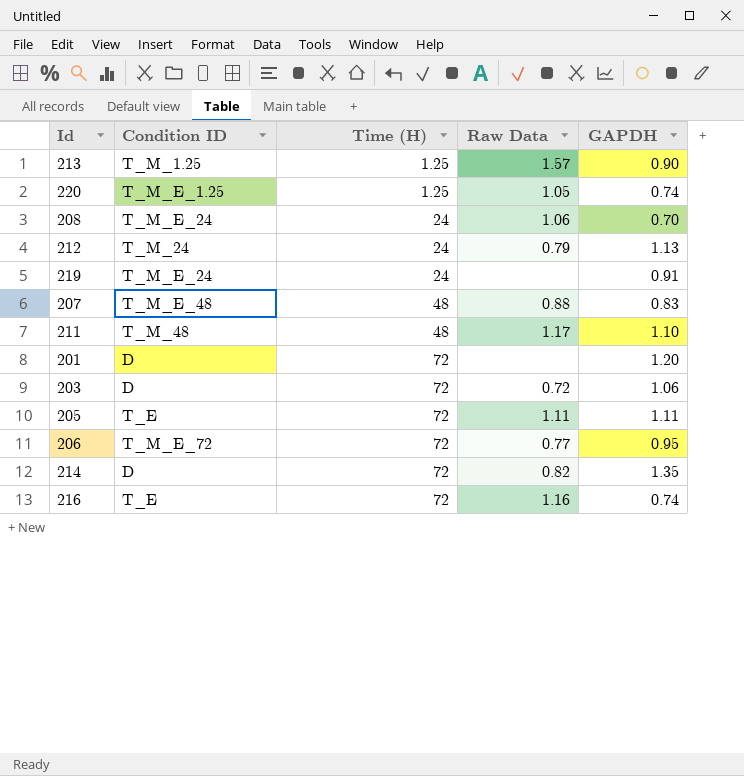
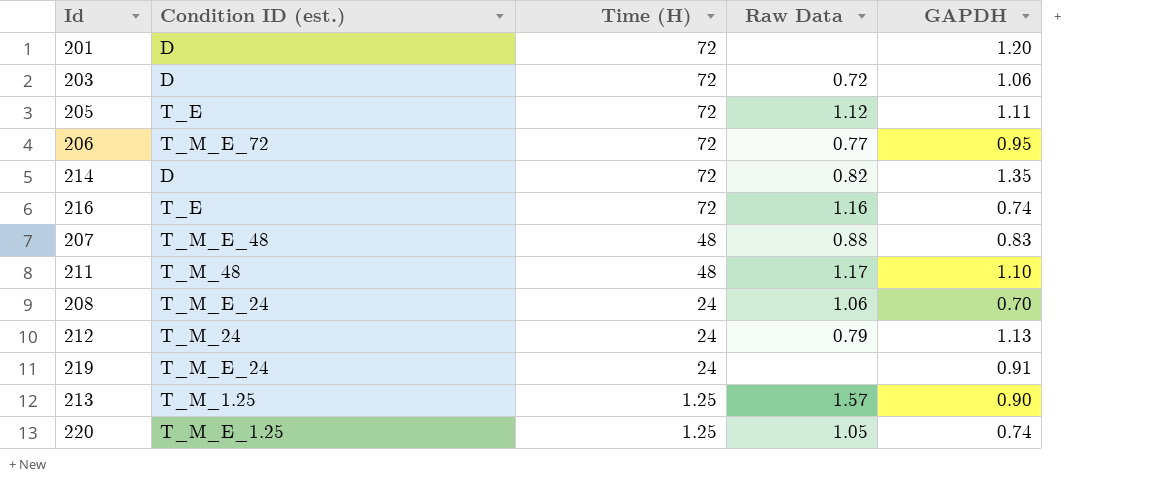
row order: Time (H) ascending -> Time (H) descending
column name: Condition ID -> Condition ID (est.)
205 | Raw Data: 1.11 -> 1.12

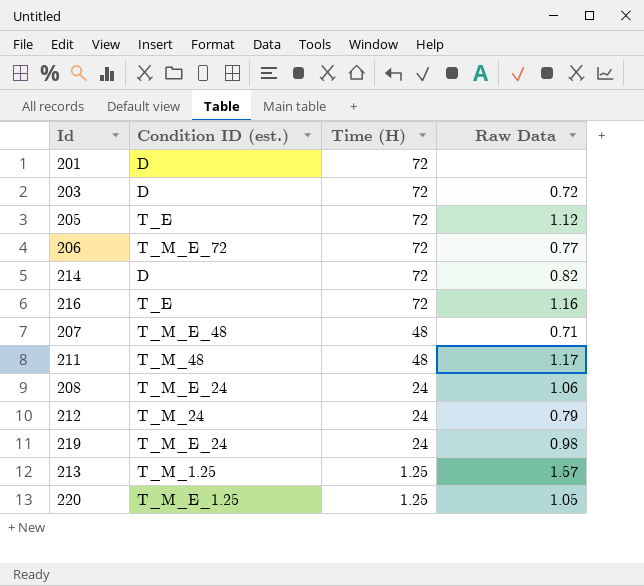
column GAPDH | position: 5 -> none
207 | Raw Data: 0.88 -> 0.71
219 | Raw Data: none -> 0.98

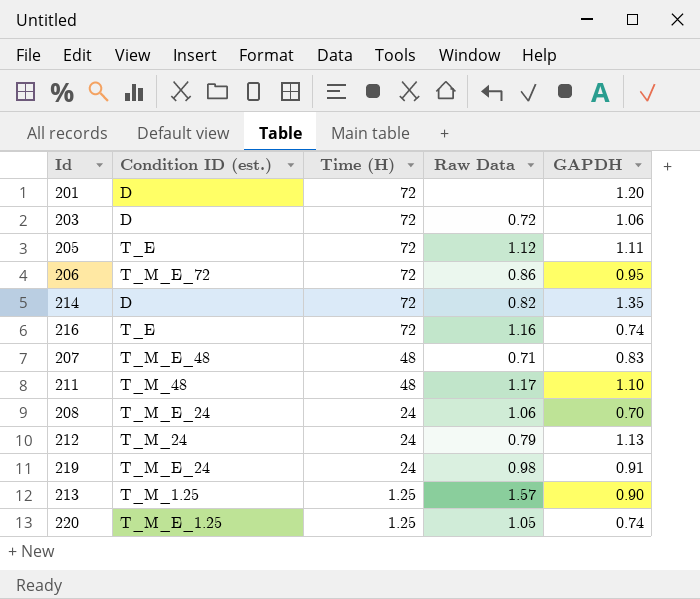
column GAPDH | position: none -> 5
206 | Raw Data: 0.77 -> 0.86

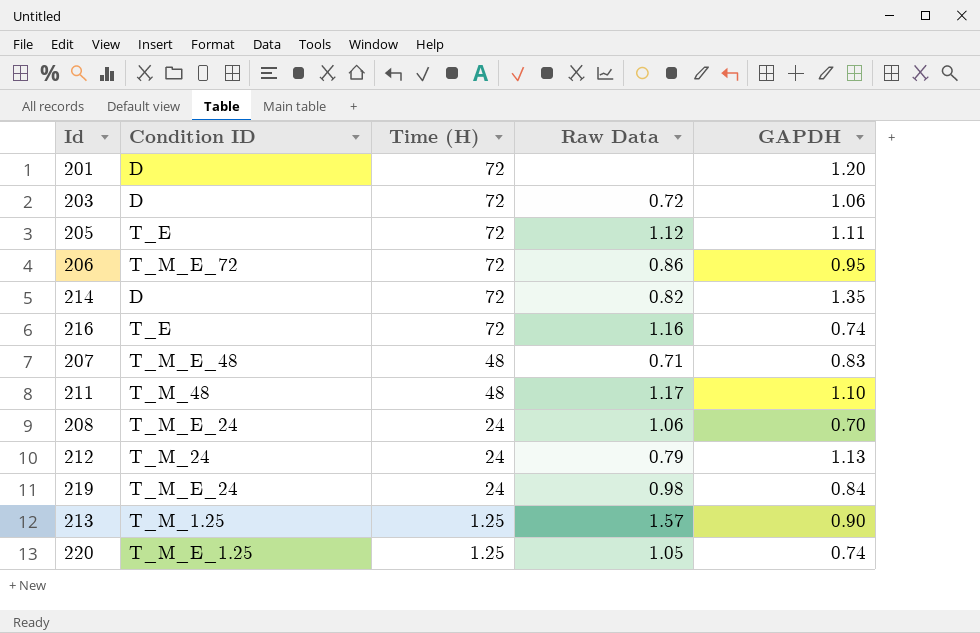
column name: Condition ID (est.) -> Condition ID
219 | GAPDH: 0.91 -> 0.84

